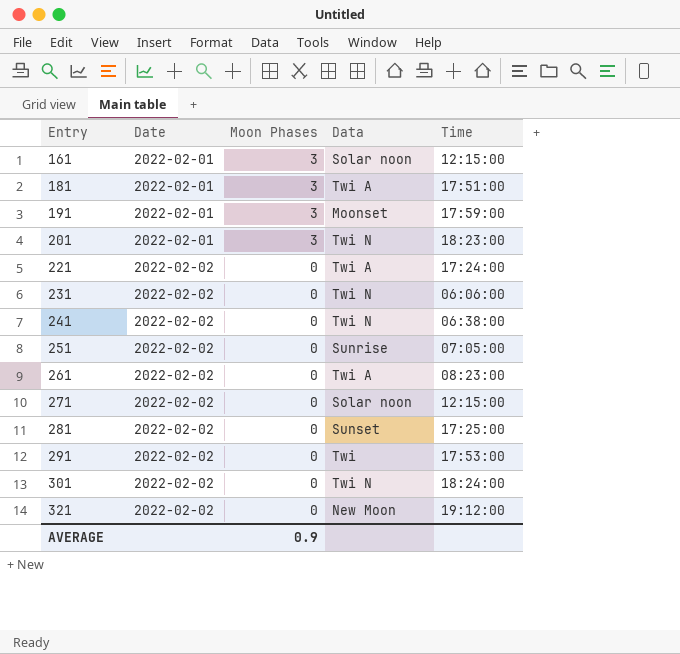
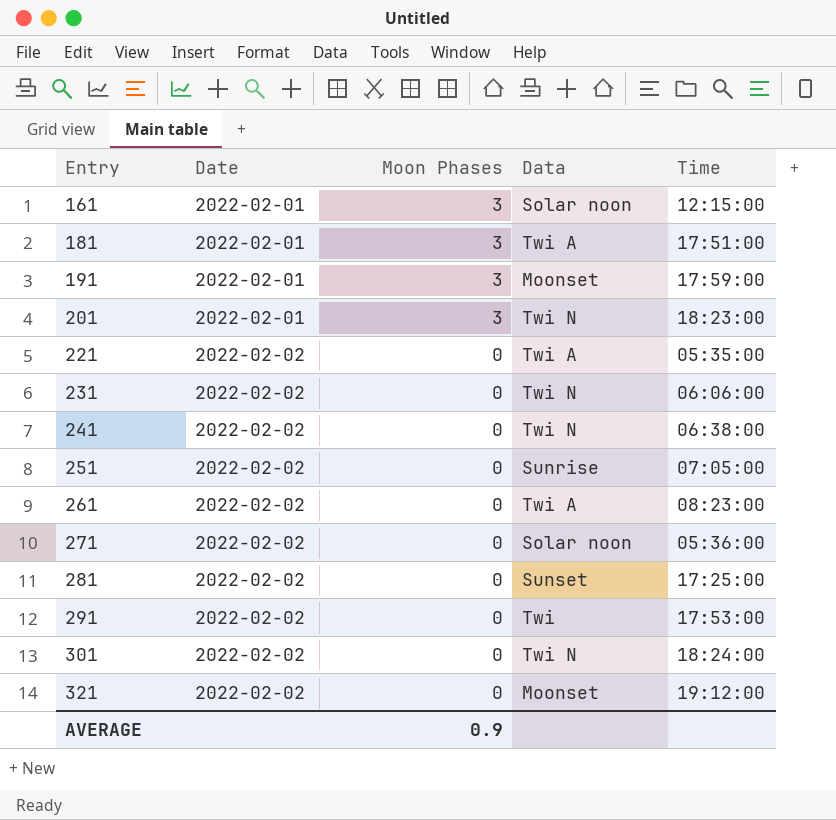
221 | Time: 17:24:00 -> 05:35:00
271 | Time: 12:15:00 -> 05:36:00
321 | Data: New Moon -> Moonset

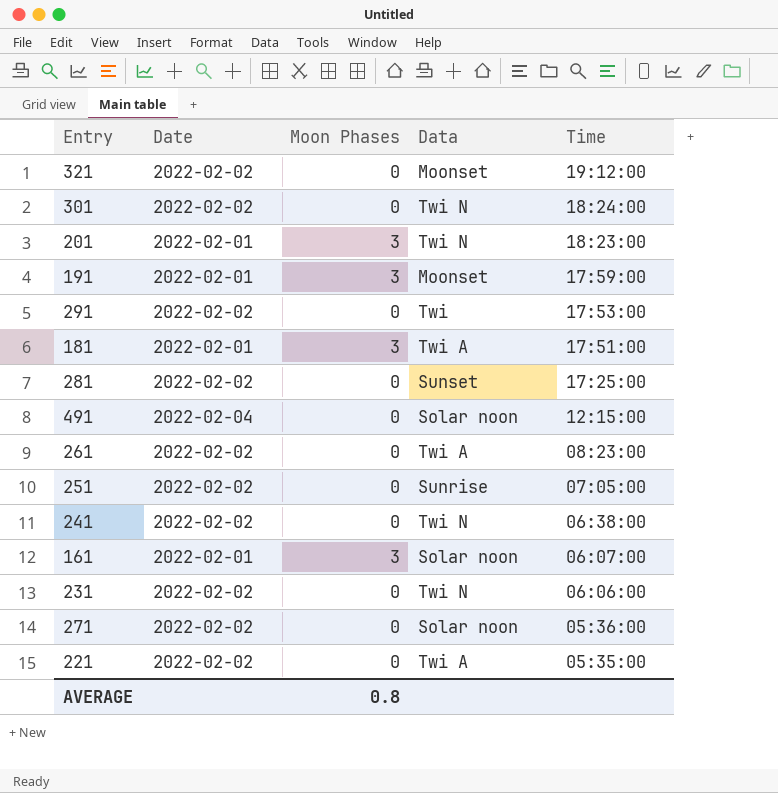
row order: Entry ascending -> Time descending
row 491: none -> 2022-02-04 | 0 | Solar noon | 12:15:00
161 | Time: 12:15:00 -> 06:07:00
AVERAGE | Moon Phases: 0.9 -> 0.8

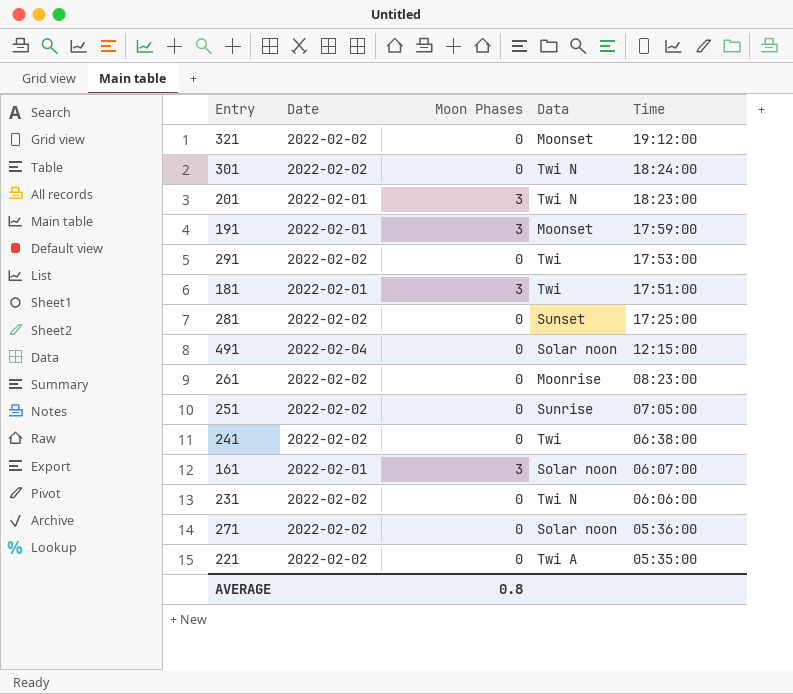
181 | Data: Twi A -> Twi
261 | Data: Twi A -> Moonrise
241 | Data: Twi N -> Twi

